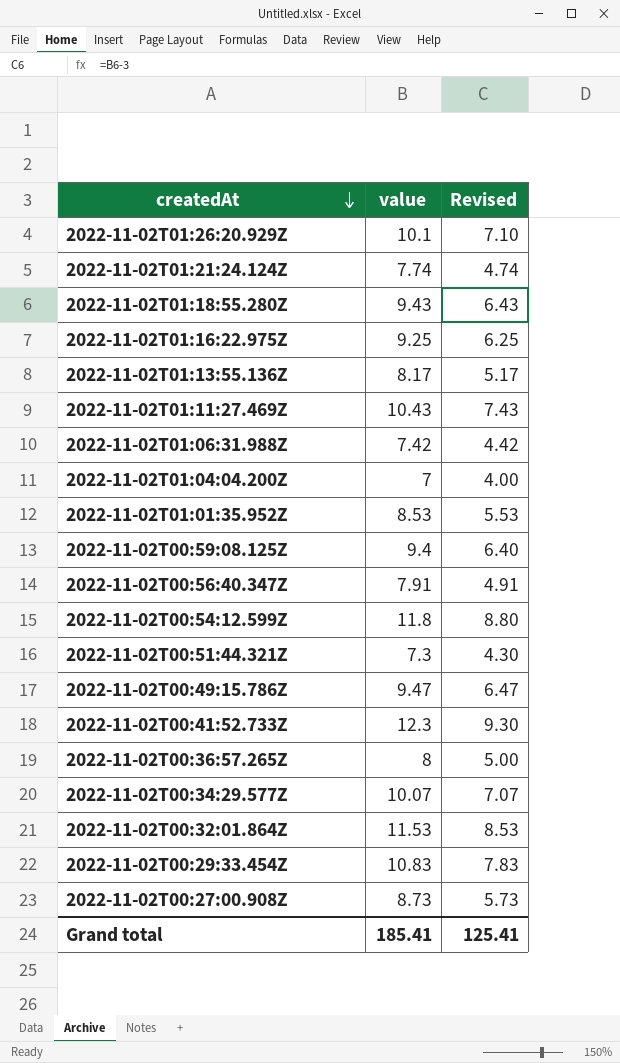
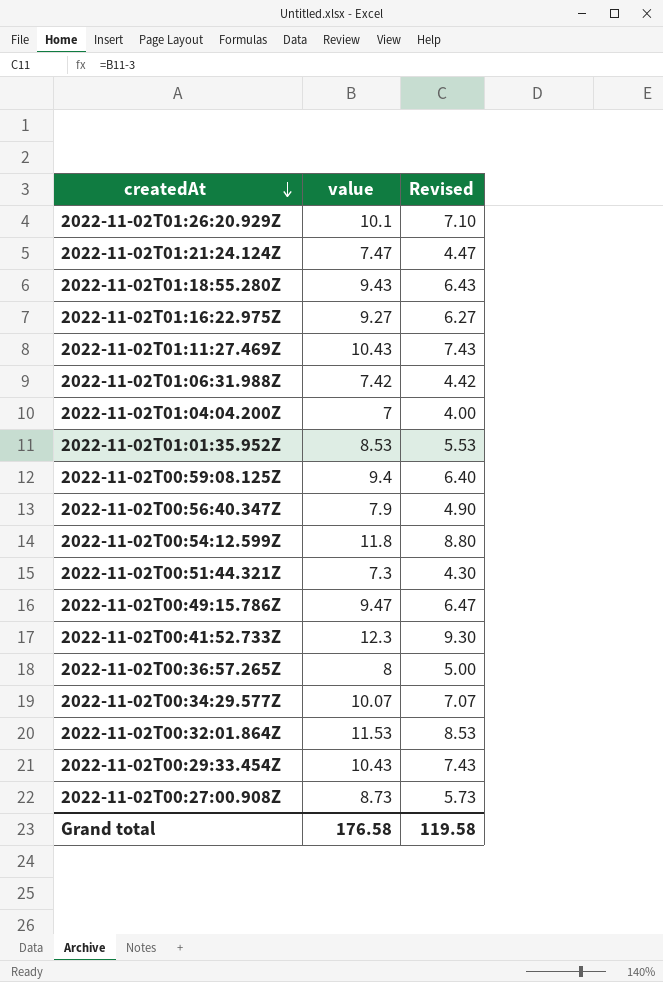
row 2022-11-02T01:13:55.136Z: 8.17 | 5.17 -> none
2022-11-02T01:21:24.124Z | value: 7.74 -> 7.47
2022-11-02T01:21:24.124Z | Revised: 4.74 -> 4.47
2022-11-02T01:16:22.975Z | value: 9.25 -> 9.27
2022-11-02T01:16:22.975Z | Revised: 6.25 -> 6.27
2022-11-02T00:56:40.347Z | value: 7.91 -> 7.9
2022-11-02T00:56:40.347Z | Revised: 4.91 -> 4.90
2022-11-02T00:29:33.454Z | value: 10.83 -> 10.43
2022-11-02T00:29:33.454Z | Revised: 7.83 -> 7.43
Grand total | value: 185.41 -> 176.58
Grand total | Revised: 125.41 -> 119.58

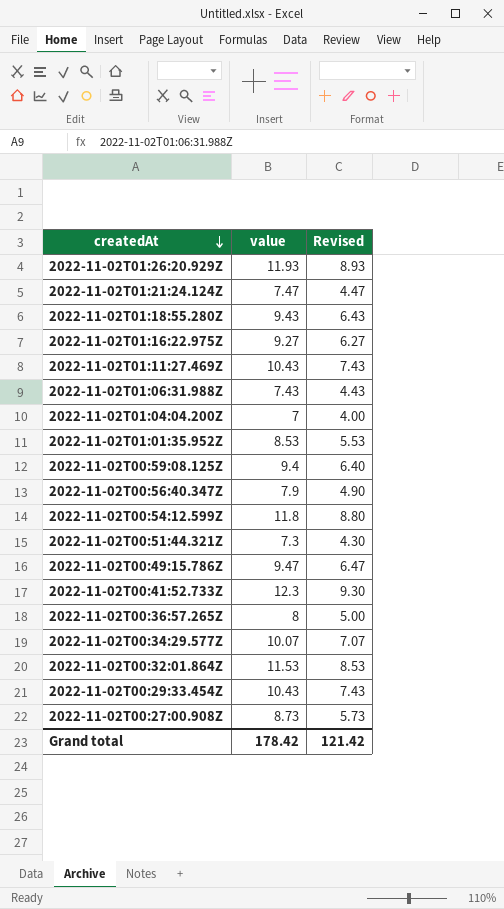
2022-11-02T01:26:20.929Z | value: 10.1 -> 11.93
2022-11-02T01:26:20.929Z | Revised: 7.10 -> 8.93
2022-11-02T01:06:31.988Z | value: 7.42 -> 7.43
2022-11-02T01:06:31.988Z | Revised: 4.42 -> 4.43
Grand total | value: 176.58 -> 178.42
Grand total | Revised: 119.58 -> 121.42

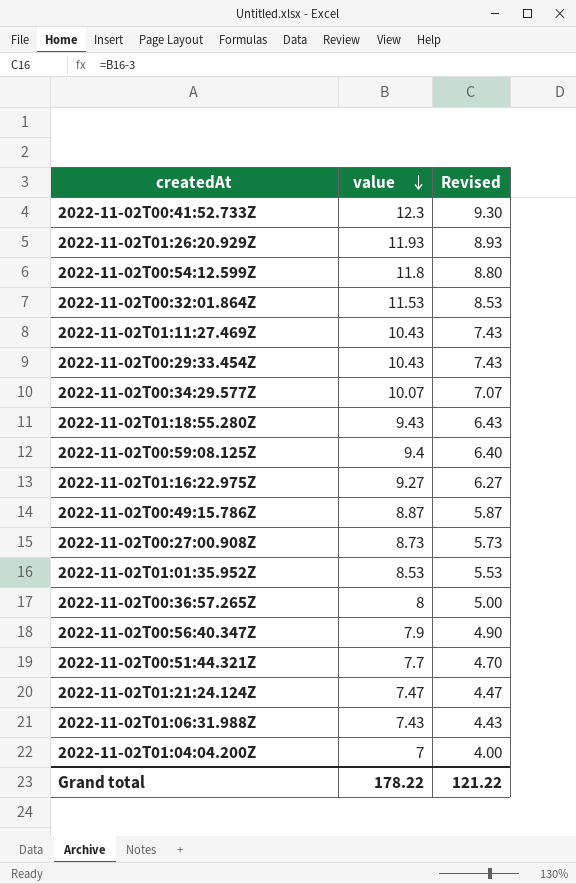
row order: createdAt descending -> value descending
2022-11-02T00:49:15.786Z | value: 9.47 -> 8.87
2022-11-02T00:49:15.786Z | Revised: 6.47 -> 5.87
2022-11-02T00:51:44.321Z | value: 7.3 -> 7.7
2022-11-02T00:51:44.321Z | Revised: 4.30 -> 4.70
Grand total | value: 178.42 -> 178.22
Grand total | Revised: 121.42 -> 121.22

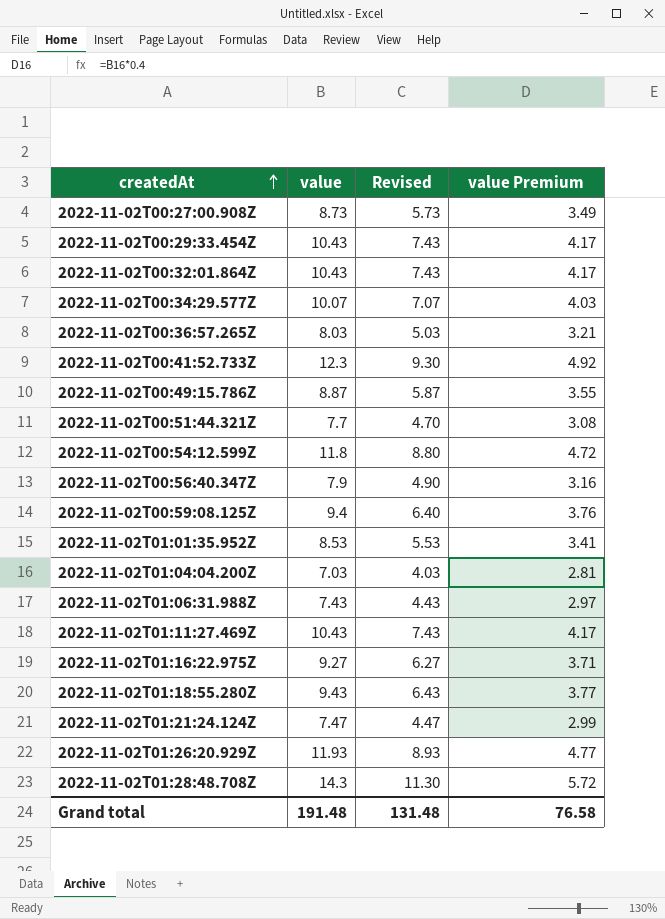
row order: value descending -> createdAt ascending
column value Premium | formula: none -> [value] * 0.4
2022-11-02T00:32:01.864Z | value: 11.53 -> 10.43
2022-11-02T00:32:01.864Z | Revised: 8.53 -> 7.43
2022-11-02T00:36:57.265Z | value: 8 -> 8.03
2022-11-02T00:36:57.265Z | Revised: 5.00 -> 5.03
2022-11-02T01:04:04.200Z | value: 7 -> 7.03
2022-11-02T01:04:04.200Z | Revised: 4.00 -> 4.03
row 2022-11-02T01:28:48.708Z: none -> 14.3 | 11.30 | 5.72
Grand total | value: 178.22 -> 191.48
Grand total | Revised: 121.22 -> 131.48

